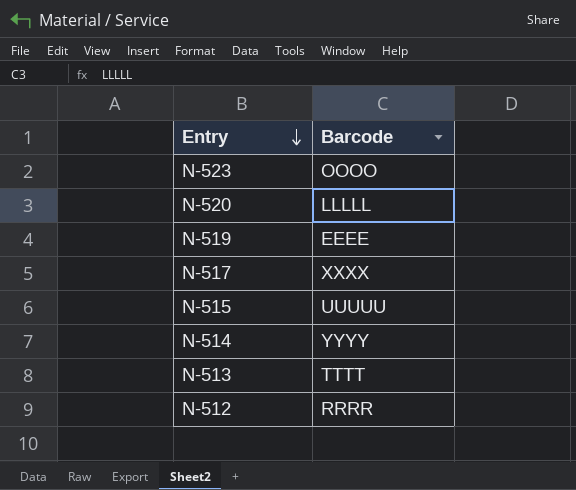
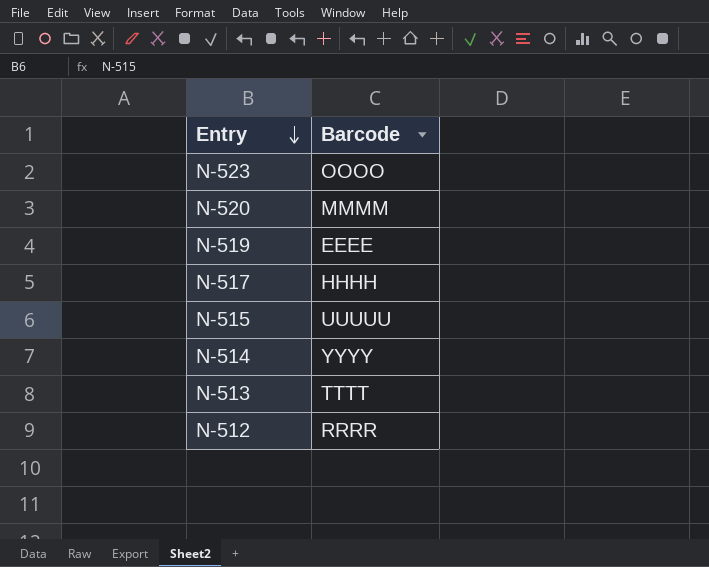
N-520 | Barcode: LLLLL -> MMMM
N-517 | Barcode: XXXX -> HHHH

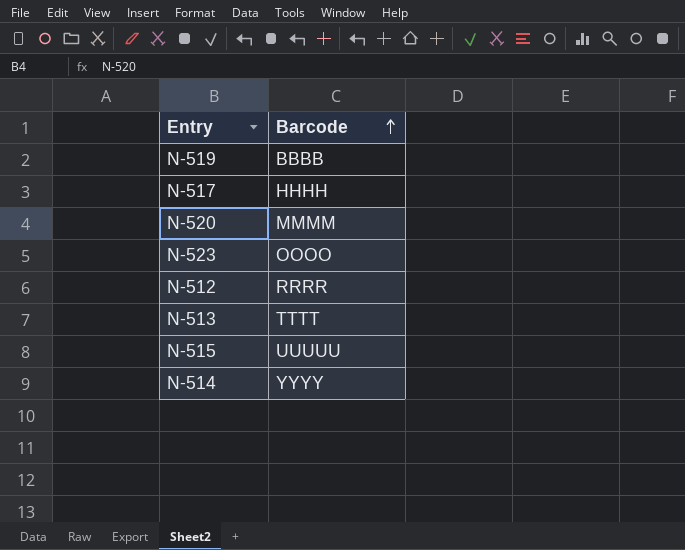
row order: Entry descending -> Barcode ascending
N-519 | Barcode: EEEE -> BBBB

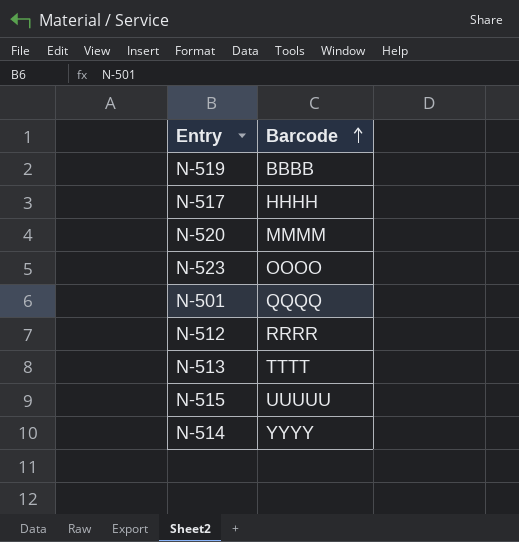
row N-501: none -> QQQQ

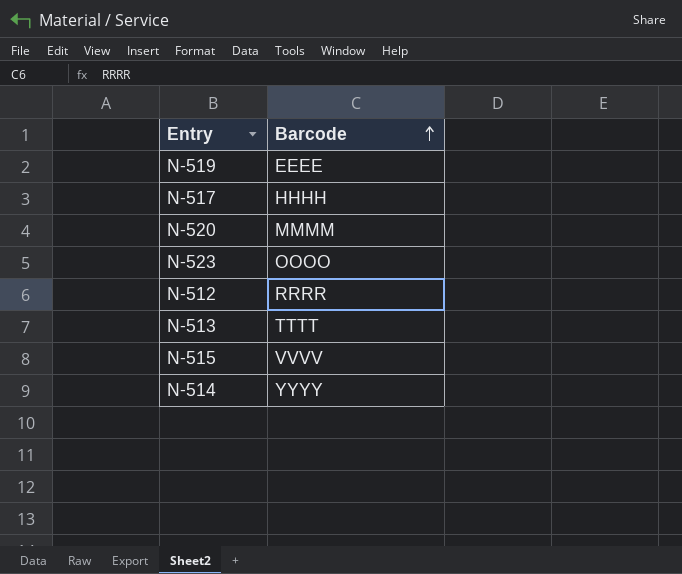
row N-501: QQQQ -> none
N-519 | Barcode: BBBB -> EEEE
N-515 | Barcode: UUUUU -> VVVV

